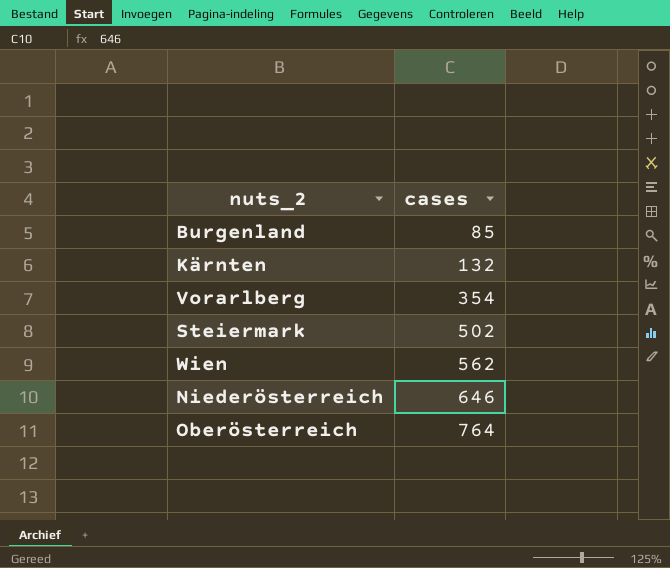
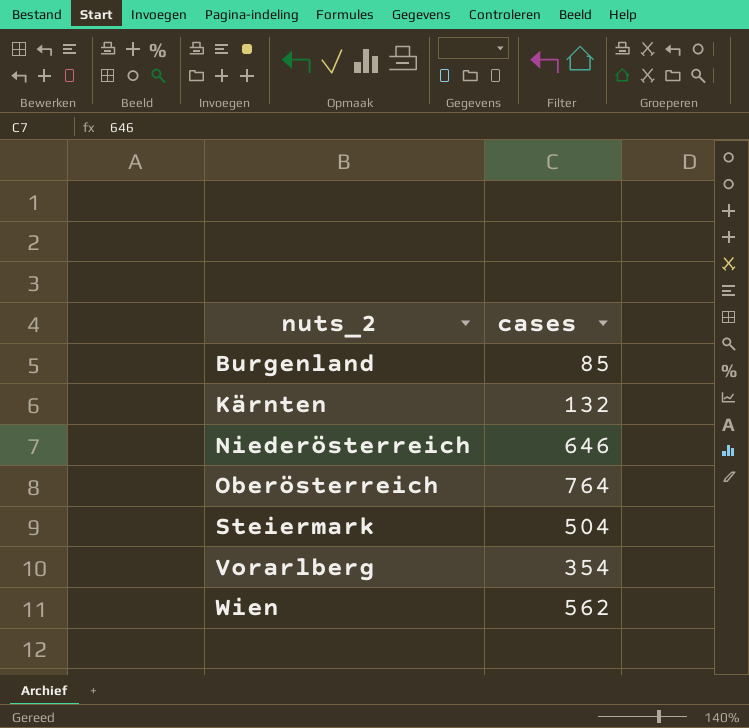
row order: cases ascending -> nuts_2 ascending
Steiermark | cases: 502 -> 504

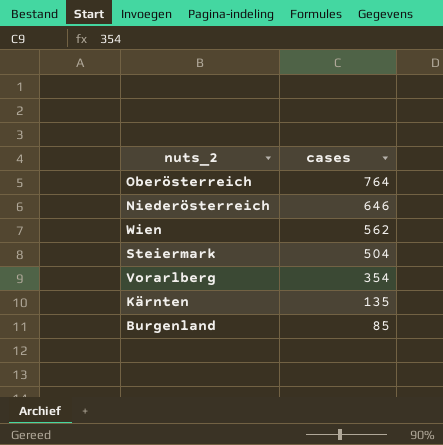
row order: nuts_2 ascending -> cases descending
Kärnten | cases: 132 -> 135

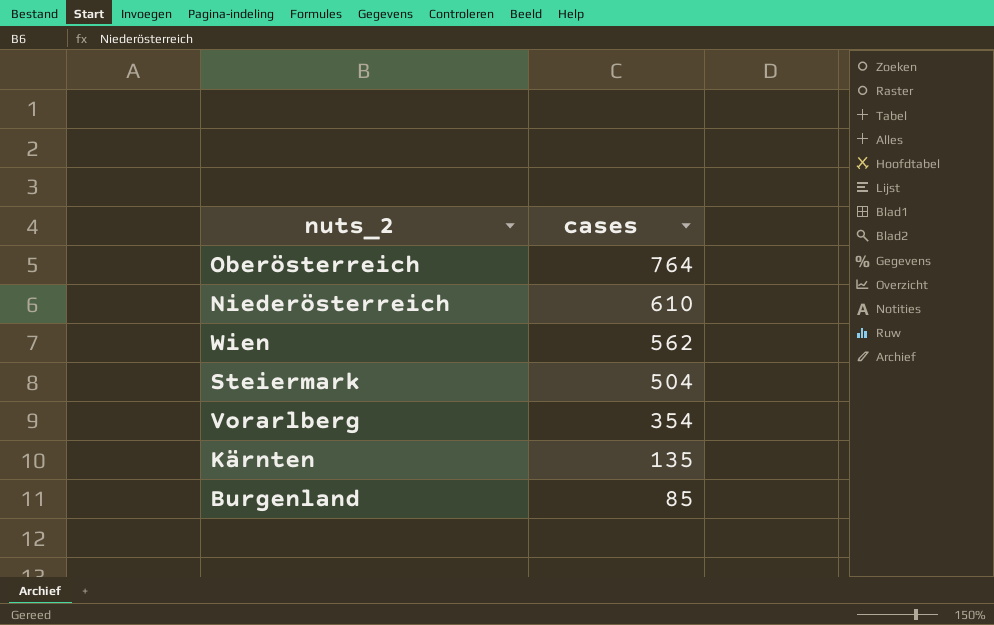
Niederösterreich | cases: 646 -> 610

